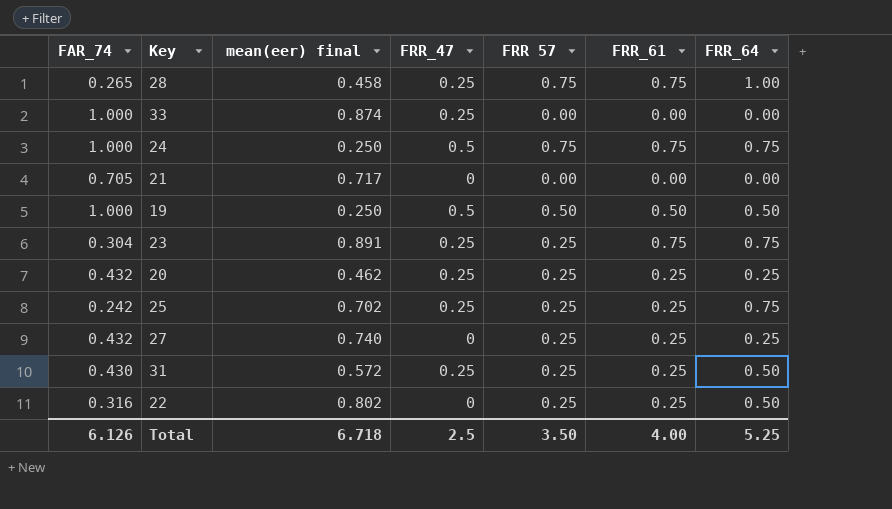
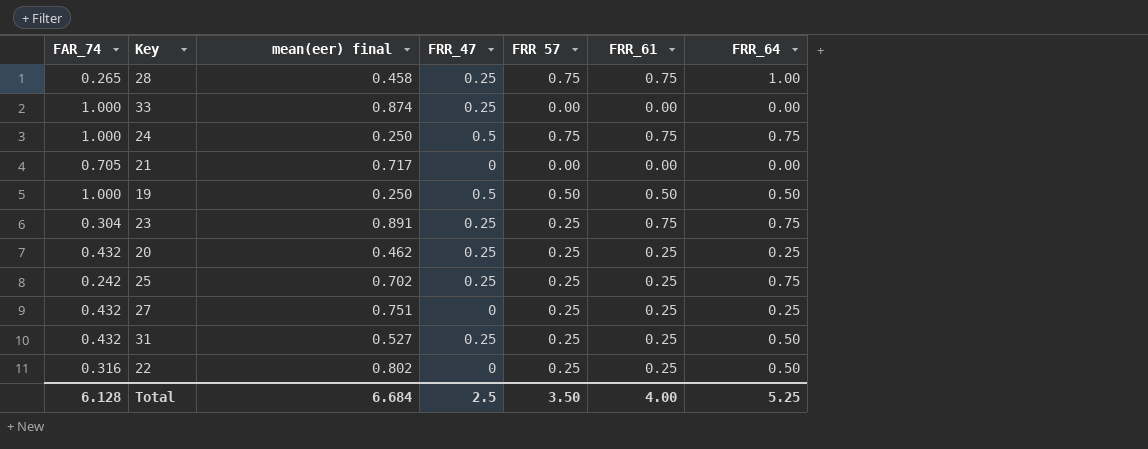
27 | mean(eer) final: 0.740 -> 0.751
31 | FAR_74: 0.430 -> 0.432
31 | mean(eer) final: 0.572 -> 0.527
Total | FAR_74: 6.126 -> 6.128
Total | mean(eer) final: 6.718 -> 6.684

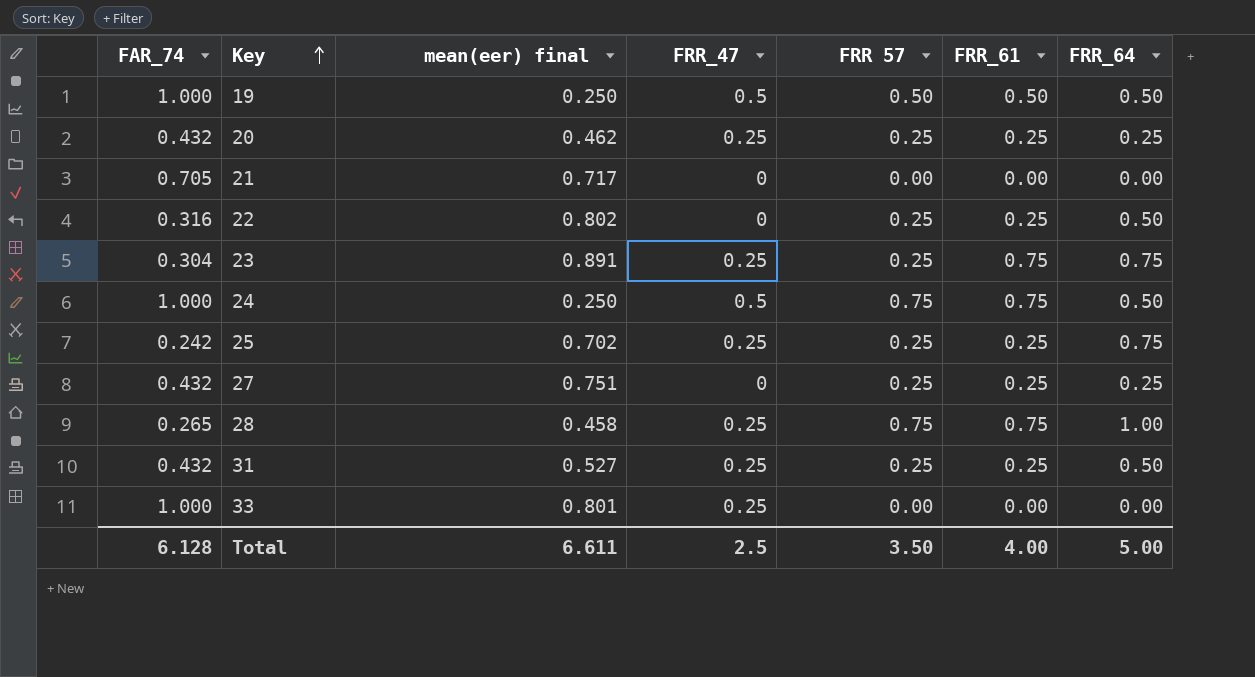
row order: none -> Key ascending
24 | FRR_64: 0.75 -> 0.50
33 | mean(eer) final: 0.874 -> 0.801
Total | mean(eer) final: 6.684 -> 6.611
Total | FRR_64: 5.25 -> 5.00

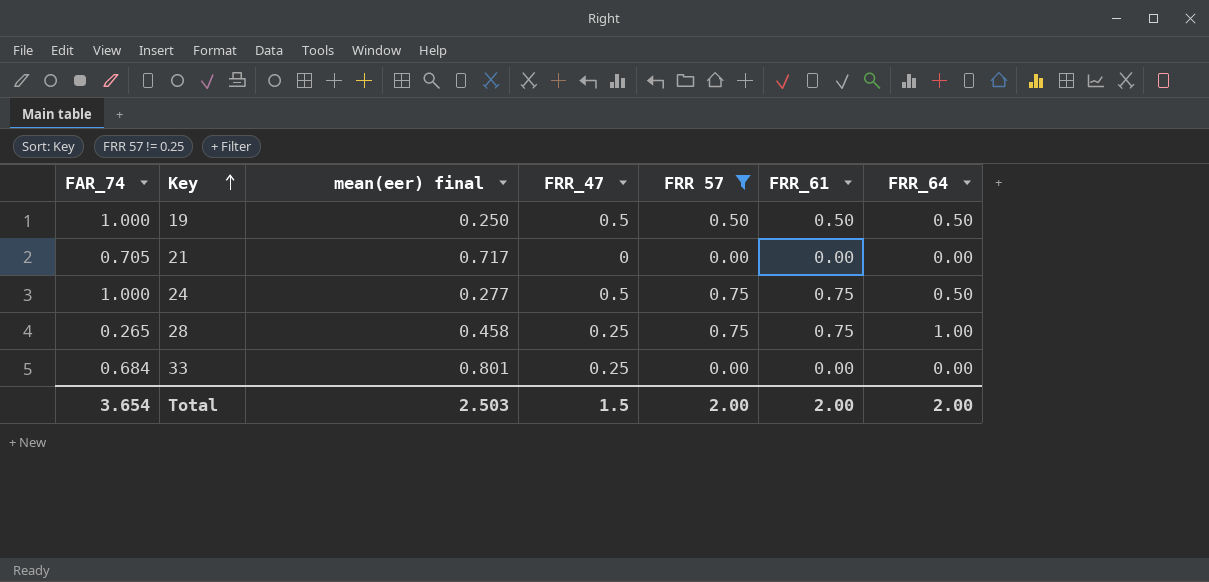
filter: none -> FRR 57 != 0.25
24 | mean(eer) final: 0.250 -> 0.277
33 | FAR_74: 1.000 -> 0.684
Total | FAR_74: 6.128 -> 3.654
Total | mean(eer) final: 6.611 -> 2.503
Total | FRR_47: 2.5 -> 1.5
Total | FRR 57: 3.50 -> 2.00
Total | FRR_61: 4.00 -> 2.00
Total | FRR_64: 5.00 -> 2.00

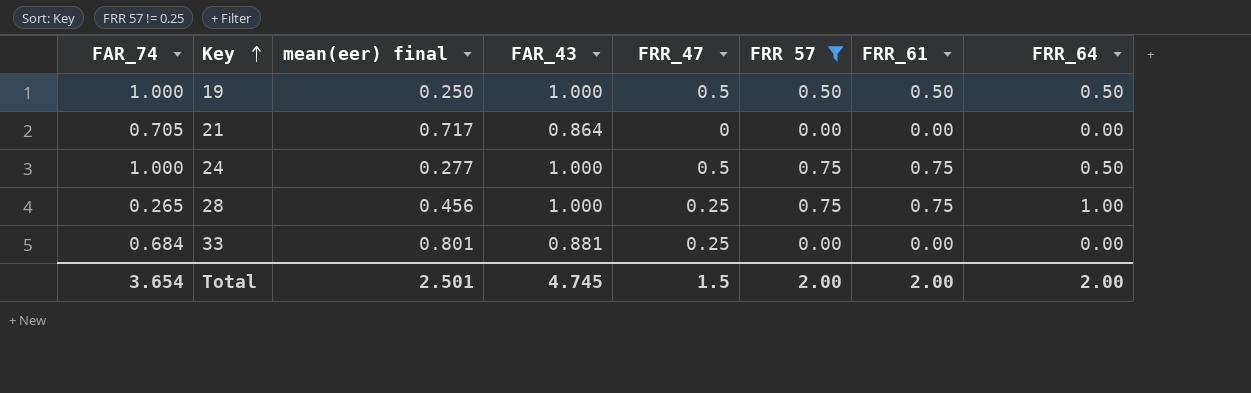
column FAR_43 | position: none -> 4
28 | mean(eer) final: 0.458 -> 0.456
Total | mean(eer) final: 2.503 -> 2.501

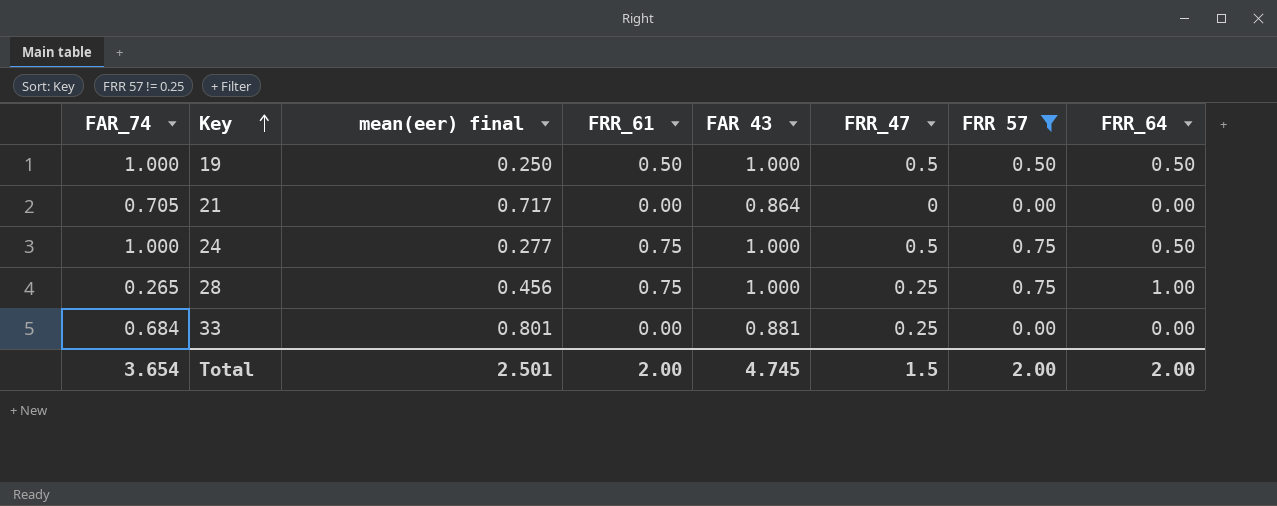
column FRR_61 | position: 7 -> 4
column name: FAR_43 -> FAR 43

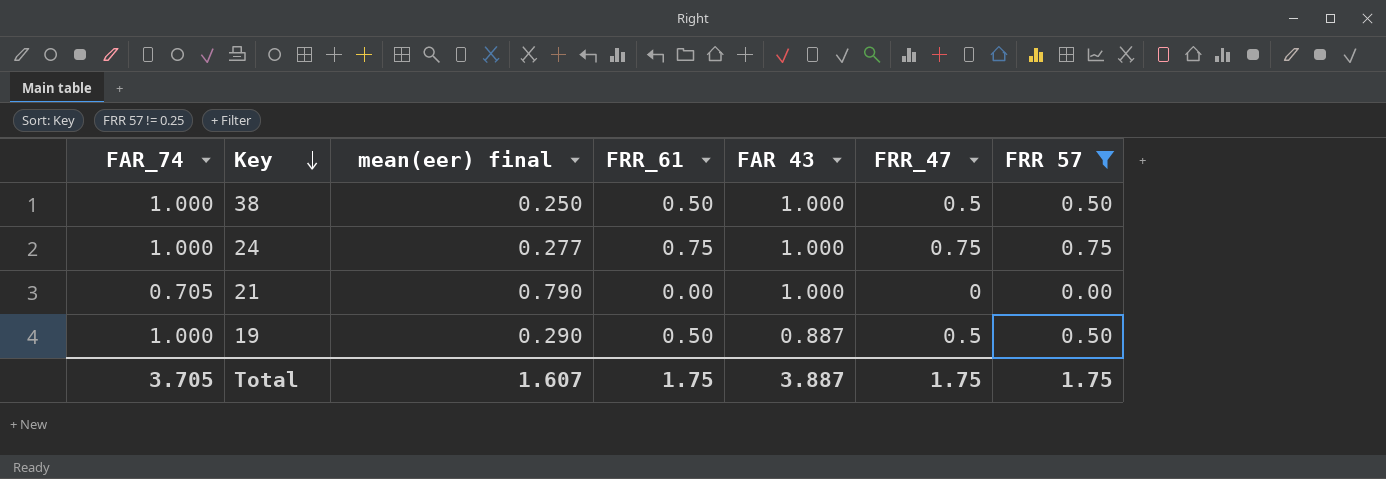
row order: Key ascending -> Key descending
column FRR_64 | position: 8 -> none
row 28: 0.265 | 0.456 | 0.75 | 1.000 | 0.25 | 0.75 | 1.00 -> none
row 33: 0.684 | 0.801 | 0.00 | 0.881 | 0.25 | 0.00 | 0.00 -> none
row 38: none -> 1.000 | 0.250 | 0.50 | 1.000 | 0.5 | 0.50
24 | FRR_47: 0.5 -> 0.75
21 | mean(eer) final: 0.717 -> 0.790
21 | FAR 43: 0.864 -> 1.000
19 | mean(eer) final: 0.250 -> 0.290
19 | FAR 43: 1.000 -> 0.887
Total | FAR_74: 3.654 -> 3.705
Total | mean(eer) final: 2.501 -> 1.607
Total | FRR_61: 2.00 -> 1.75
Total | FAR 43: 4.745 -> 3.887
Total | FRR_47: 1.5 -> 1.75
Total | FRR 57: 2.00 -> 1.75

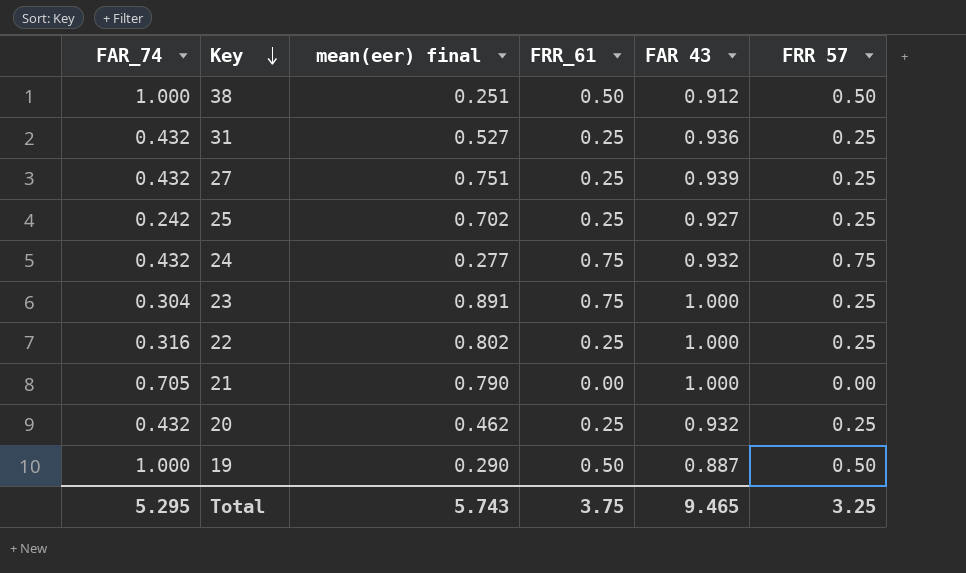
filter: FRR 57 != 0.25 -> none
column FRR_47 | position: 6 -> none
38 | mean(eer) final: 0.250 -> 0.251
38 | FAR 43: 1.000 -> 0.912
24 | FAR_74: 1.000 -> 0.432
24 | FAR 43: 1.000 -> 0.932
Total | FAR_74: 3.705 -> 5.295
Total | mean(eer) final: 1.607 -> 5.743
Total | FRR_61: 1.75 -> 3.75
Total | FAR 43: 3.887 -> 9.465
Total | FRR 57: 1.75 -> 3.25

